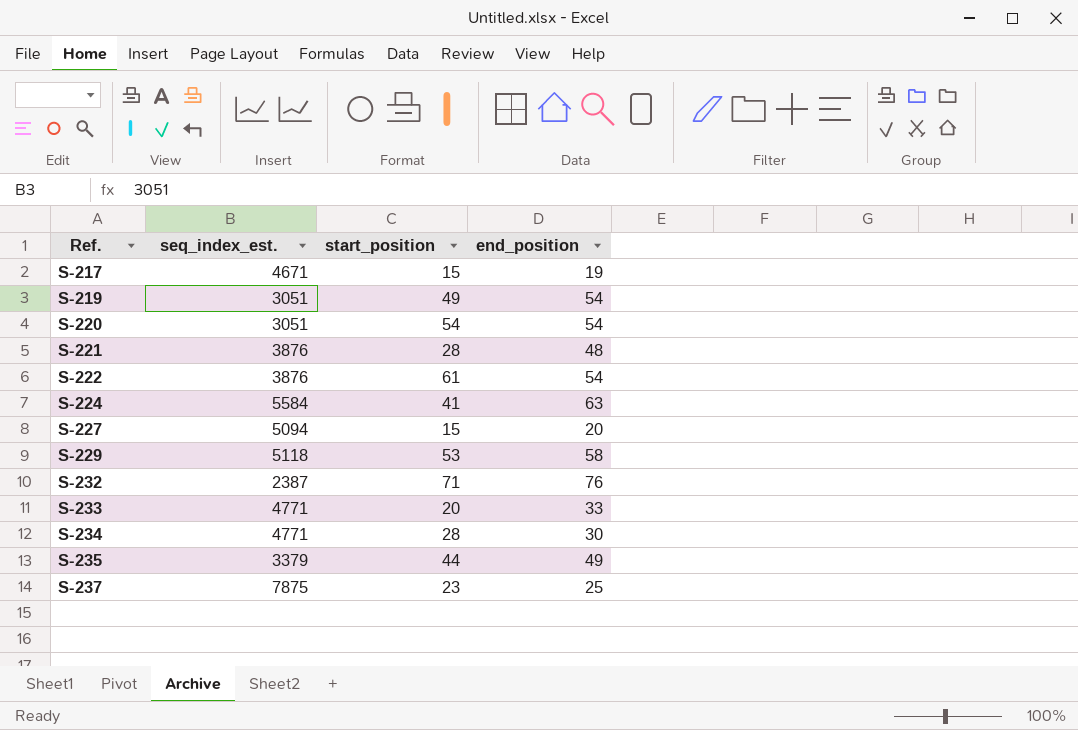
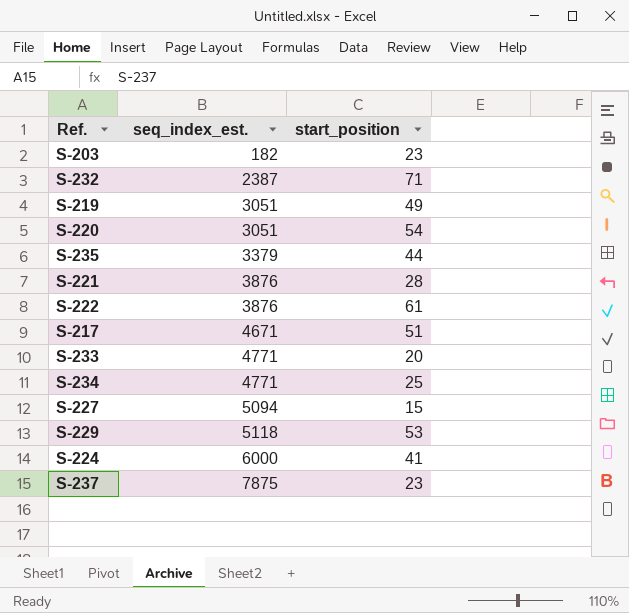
row order: Ref. ascending -> seq_index_est. ascending
column end_position | position: 4 -> none
row S-203: none -> 182 | 23
S-217 | start_position: 15 -> 51
S-234 | start_position: 28 -> 25
S-224 | seq_index_est.: 5584 -> 6000

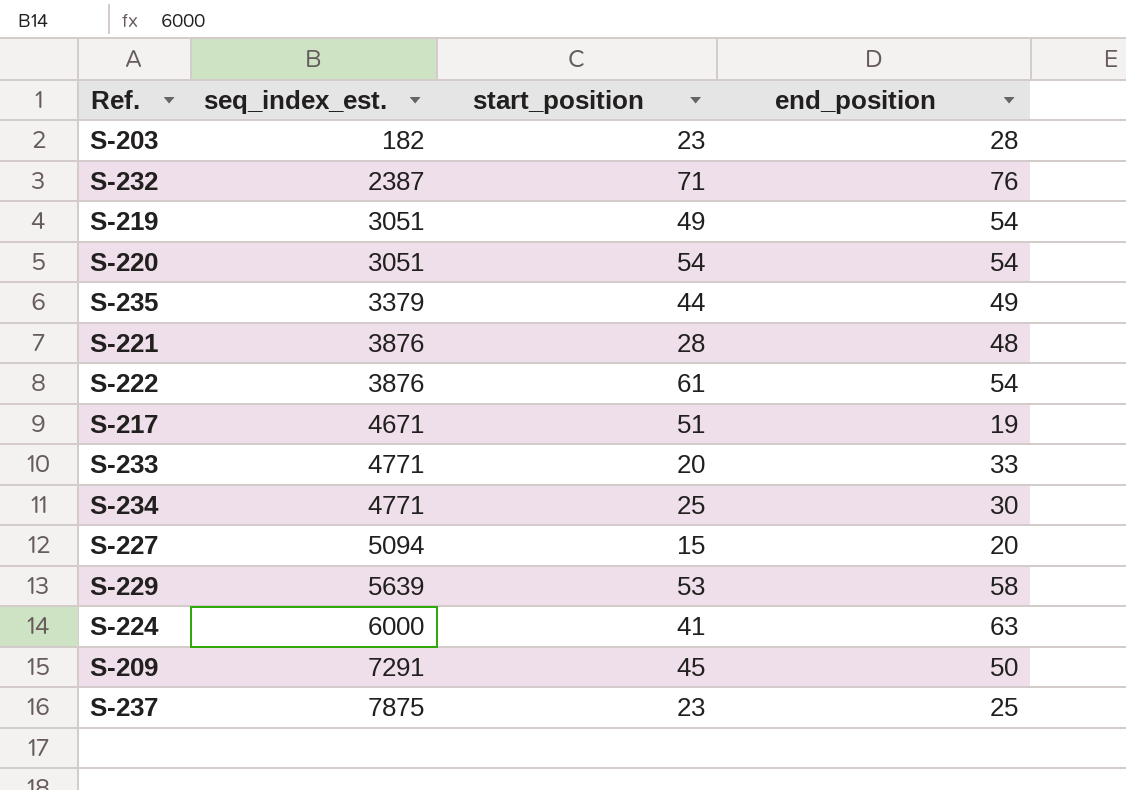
column end_position | position: none -> 4
S-229 | seq_index_est.: 5118 -> 5639
row S-209: none -> 7291 | 45 | 50

